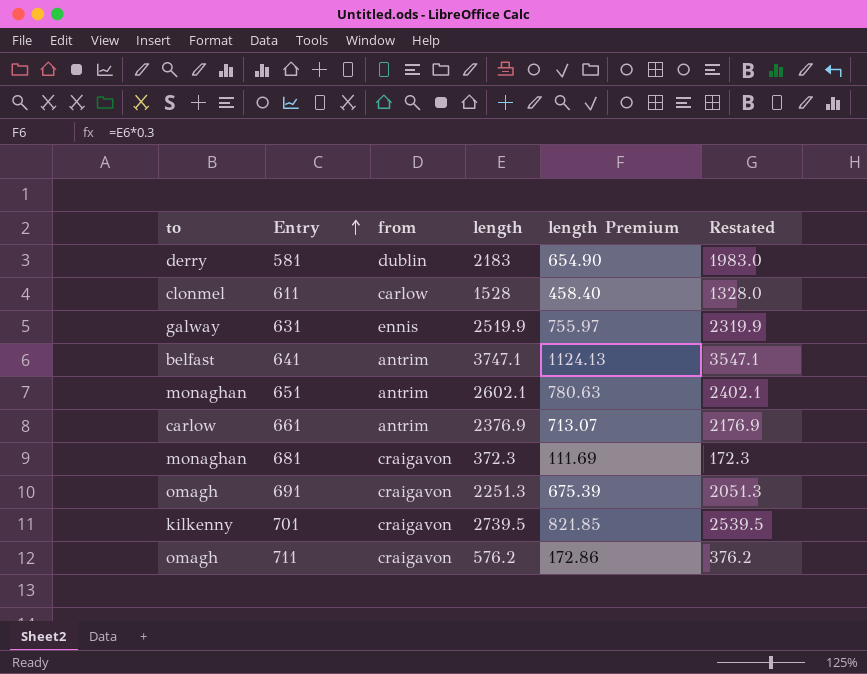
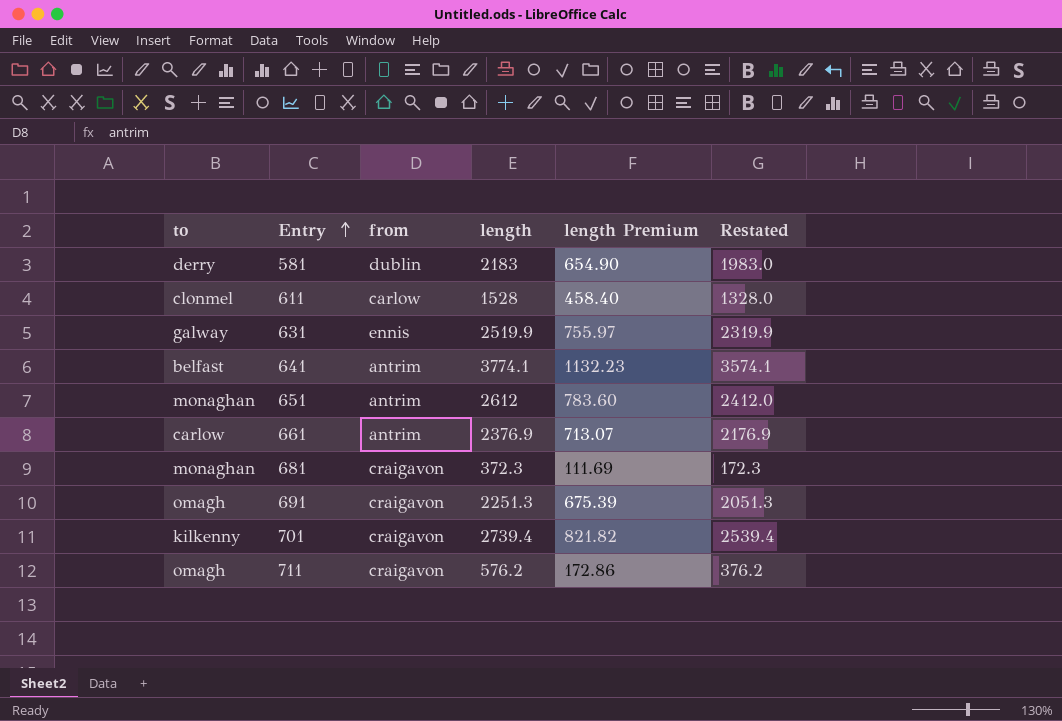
641 | length: 3747.1 -> 3774.1
641 | length Premium: 1124.13 -> 1132.23
641 | Restated: 3547.1 -> 3574.1
651 | length: 2602.1 -> 2612
651 | length Premium: 780.63 -> 783.60
651 | Restated: 2402.1 -> 2412.0
701 | length: 2739.5 -> 2739.4
701 | length Premium: 821.85 -> 821.82
701 | Restated: 2539.5 -> 2539.4

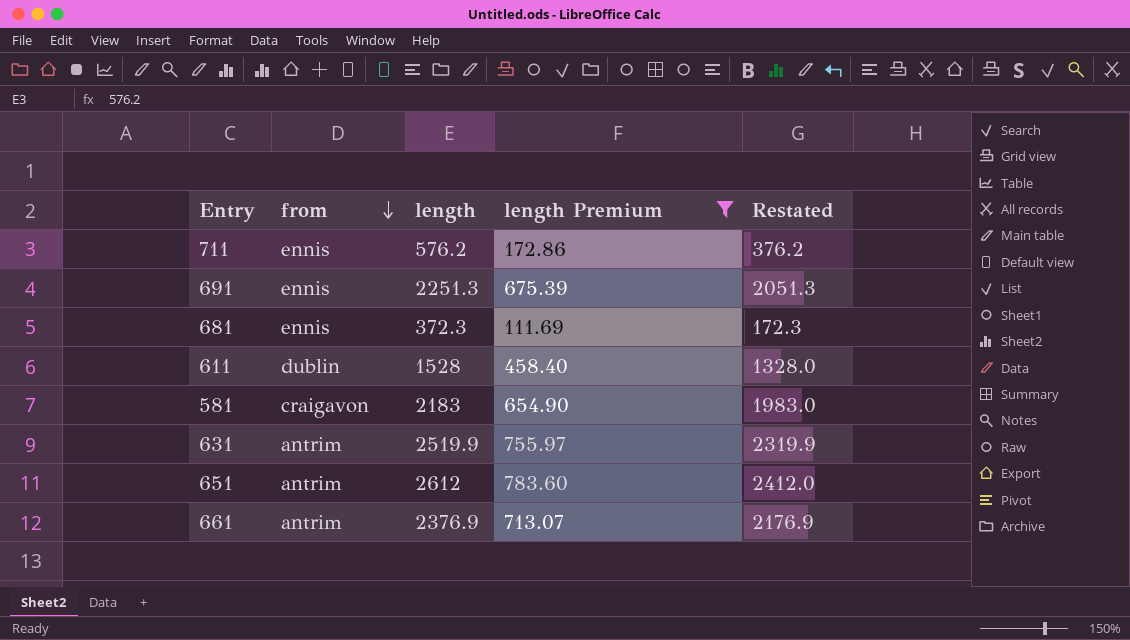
filter: none -> length Premium <= 783.60
row order: Entry ascending -> from descending
column to | position: 1 -> none
711 | from: craigavon -> ennis
691 | from: craigavon -> ennis
681 | from: craigavon -> ennis
611 | from: carlow -> dublin
581 | from: dublin -> craigavon
631 | from: ennis -> antrim

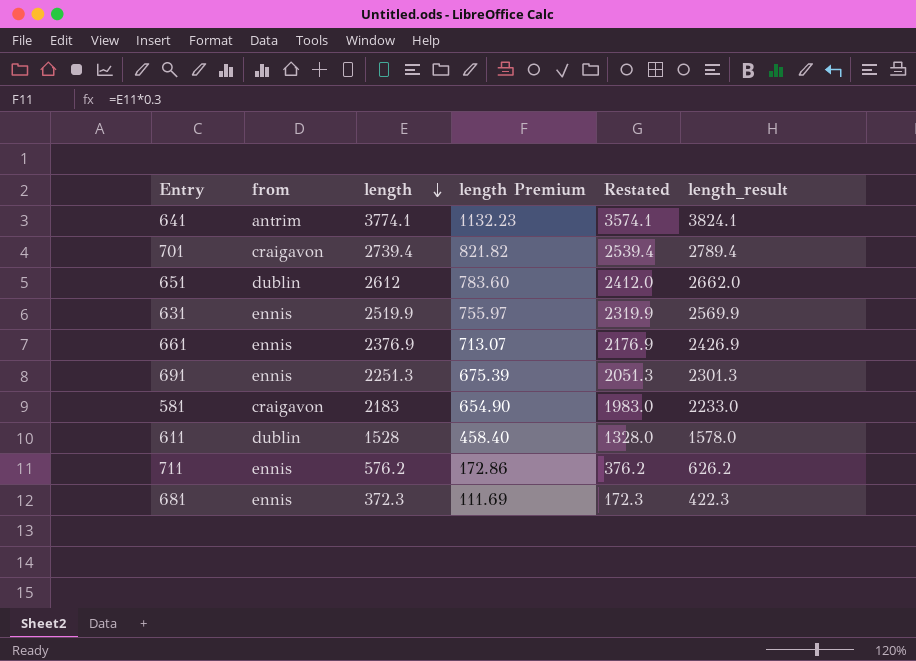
filter: length Premium <= 783.60 -> none
row order: from descending -> length descending
column length_result | formula: none -> [length] + 50
651 | from: antrim -> dublin
631 | from: antrim -> ennis
661 | from: antrim -> ennis

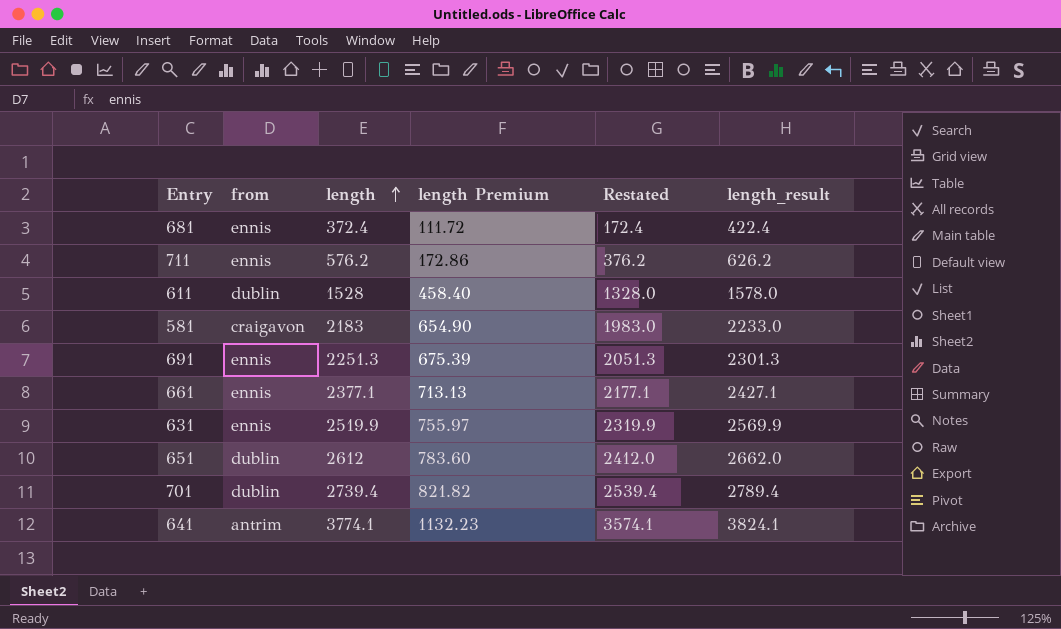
row order: length descending -> length ascending
681 | length: 372.3 -> 372.4
681 | length Premium: 111.69 -> 111.72
681 | Restated: 172.3 -> 172.4
681 | length_result: 422.3 -> 422.4
661 | length: 2376.9 -> 2377.1
661 | length Premium: 713.07 -> 713.13
661 | Restated: 2176.9 -> 2177.1
661 | length_result: 2426.9 -> 2427.1
701 | from: craigavon -> dublin

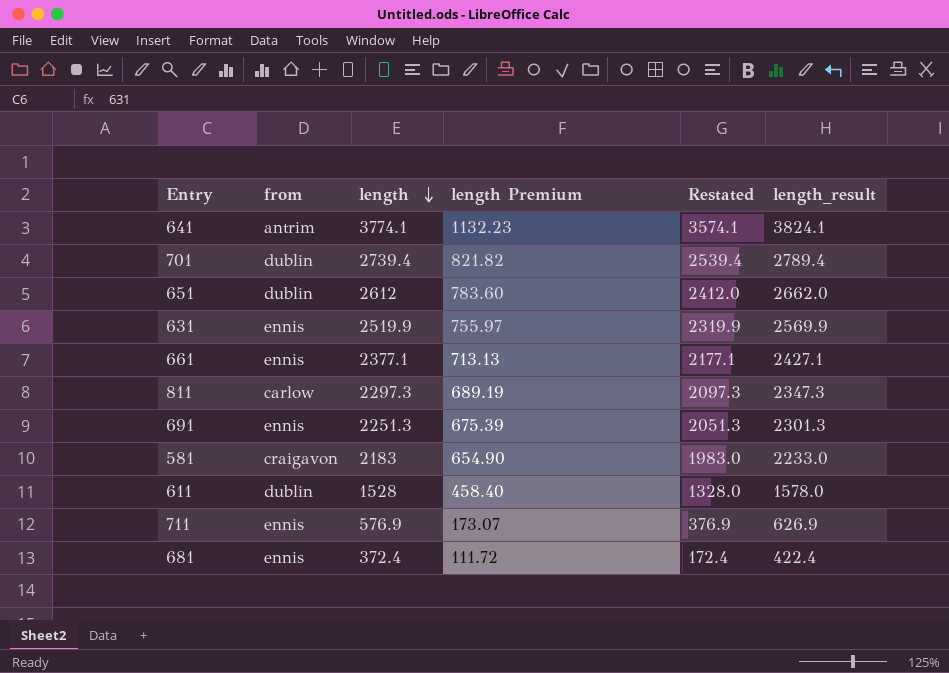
row order: length ascending -> length descending
row 811: none -> carlow | 2297.3 | 689.19 | 2097.3 | 2347.3
711 | length: 576.2 -> 576.9
711 | length Premium: 172.86 -> 173.07
711 | Restated: 376.2 -> 376.9
711 | length_result: 626.2 -> 626.9

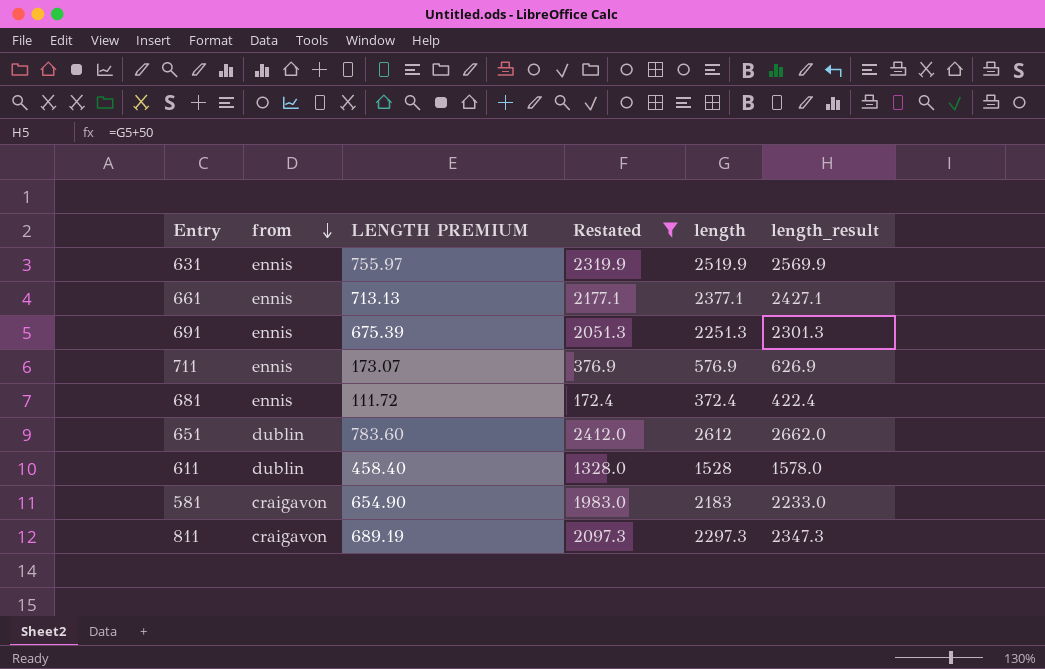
filter: none -> Restated <= 2412.0
row order: length descending -> from descending
column name: length Premium -> LENGTH PREMIUM
column length | position: 3 -> 5
811 | from: carlow -> craigavon

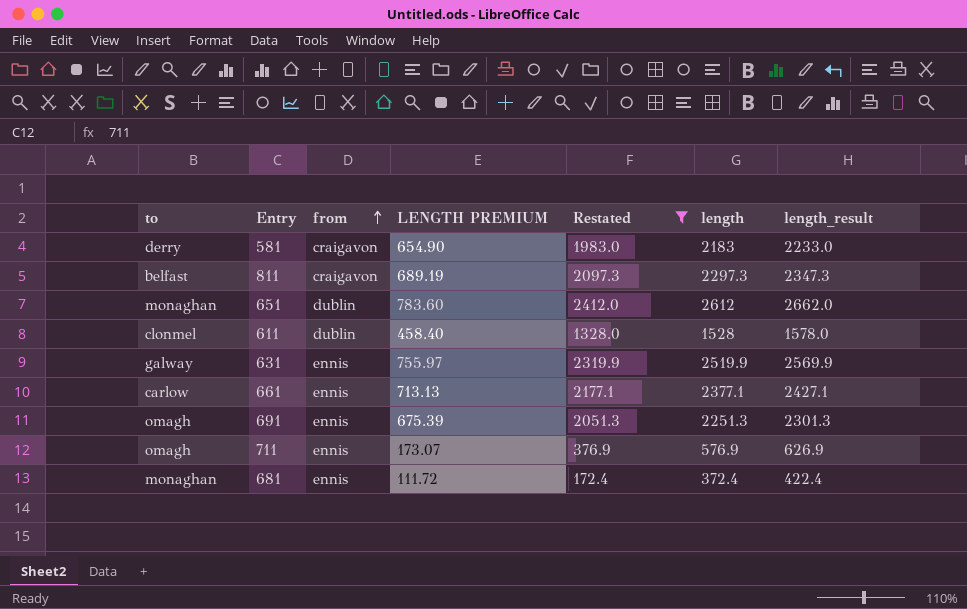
row order: from descending -> from ascending
column to | position: none -> 1

